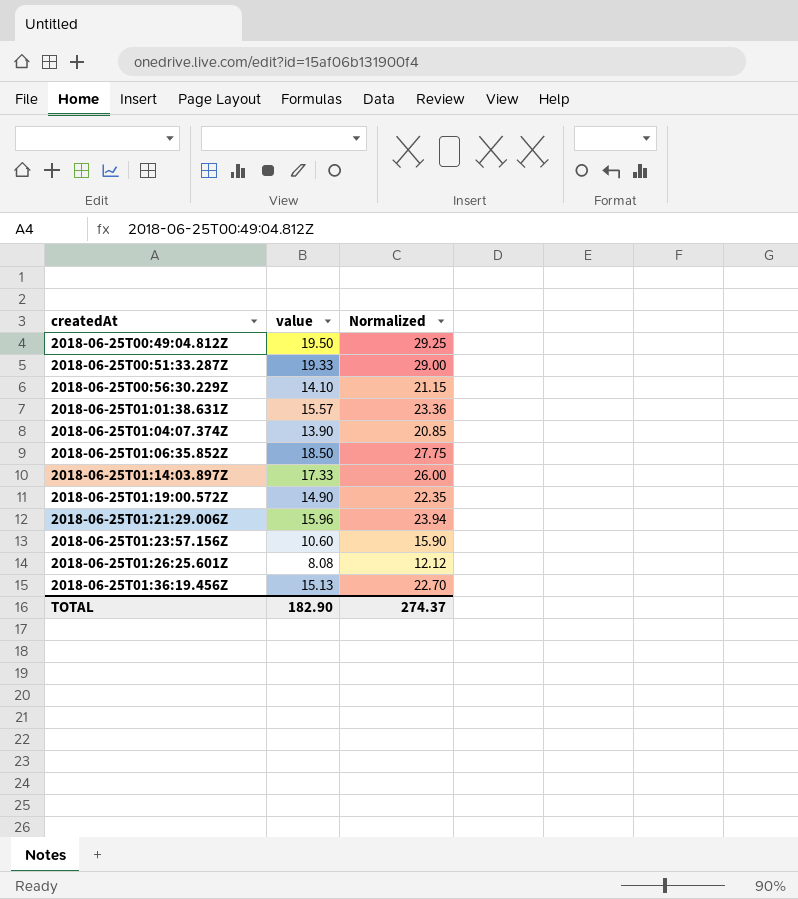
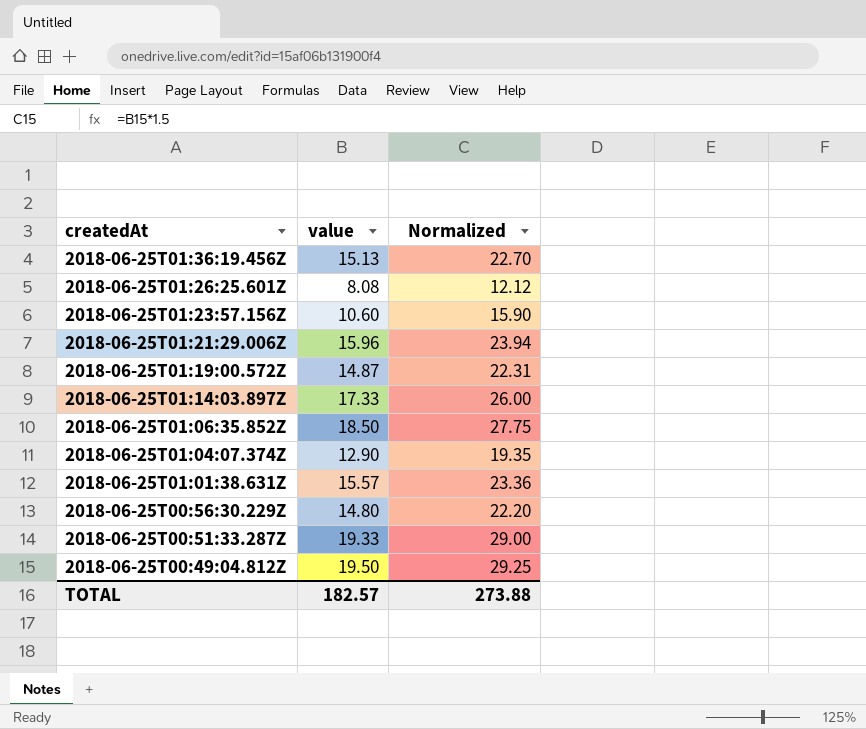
row order: createdAt ascending -> createdAt descending
2018-06-25T01:19:00.572Z | value: 14.90 -> 14.87
2018-06-25T01:19:00.572Z | Normalized: 22.35 -> 22.31
2018-06-25T01:04:07.374Z | value: 13.90 -> 12.90
2018-06-25T01:04:07.374Z | Normalized: 20.85 -> 19.35
2018-06-25T00:56:30.229Z | value: 14.10 -> 14.80
2018-06-25T00:56:30.229Z | Normalized: 21.15 -> 22.20
TOTAL | value: 182.90 -> 182.57
TOTAL | Normalized: 274.37 -> 273.88

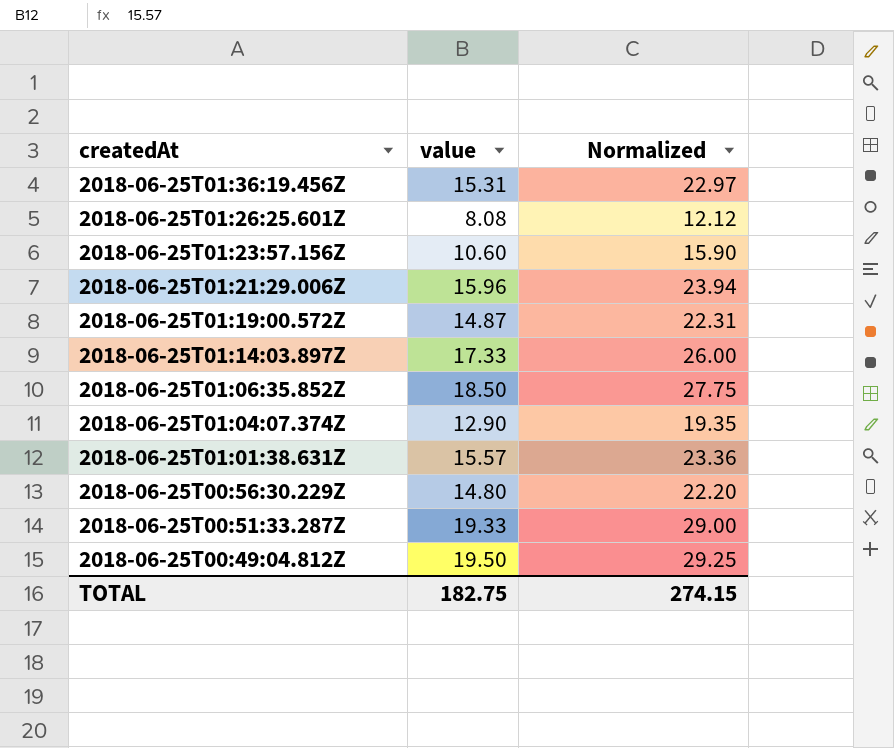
2018-06-25T01:36:19.456Z | value: 15.13 -> 15.31
2018-06-25T01:36:19.456Z | Normalized: 22.70 -> 22.97
TOTAL | value: 182.57 -> 182.75
TOTAL | Normalized: 273.88 -> 274.15

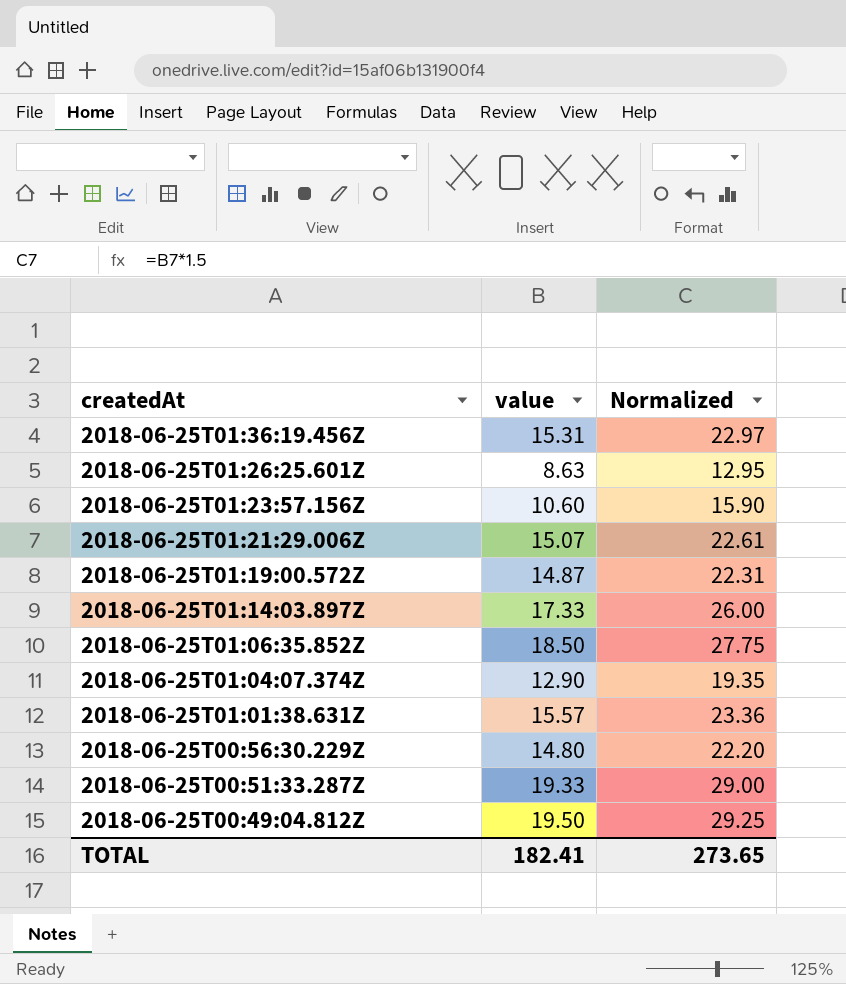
2018-06-25T01:26:25.601Z | value: 8.08 -> 8.63
2018-06-25T01:26:25.601Z | Normalized: 12.12 -> 12.95
2018-06-25T01:21:29.006Z | value: 15.96 -> 15.07
2018-06-25T01:21:29.006Z | Normalized: 23.94 -> 22.61
TOTAL | value: 182.75 -> 182.41
TOTAL | Normalized: 274.15 -> 273.65

